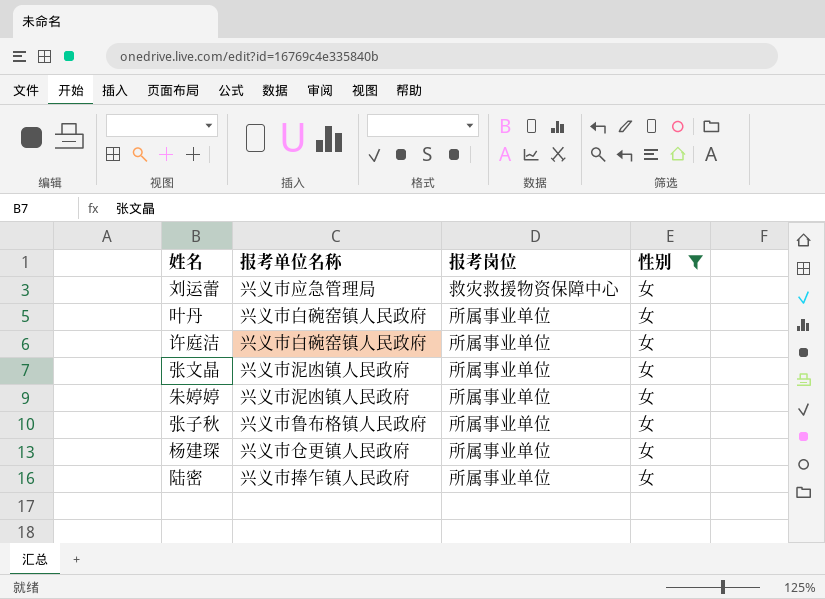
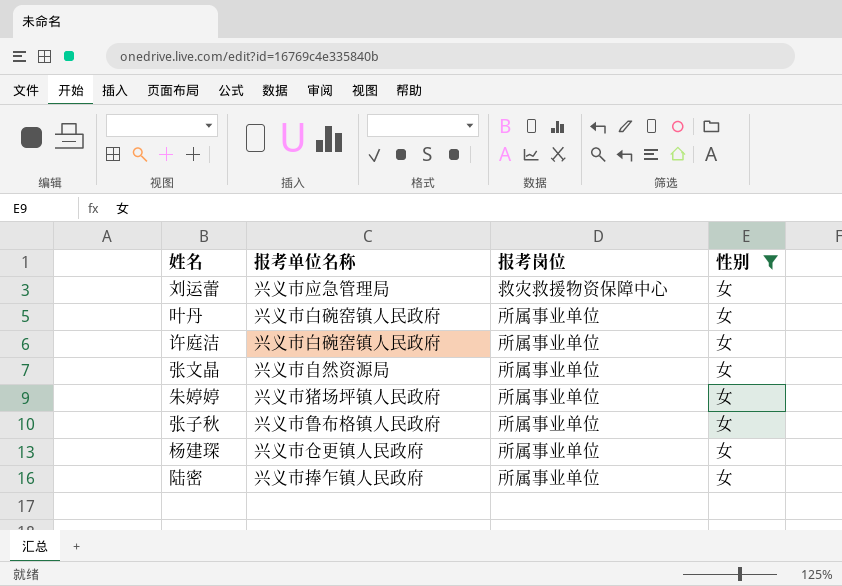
张文晶 | 报考单位名称: 兴义市泥凼镇人民政府 -> 兴义市自然资源局
朱婷婷 | 报考单位名称: 兴义市泥凼镇人民政府 -> 兴义市猪场坪镇人民政府

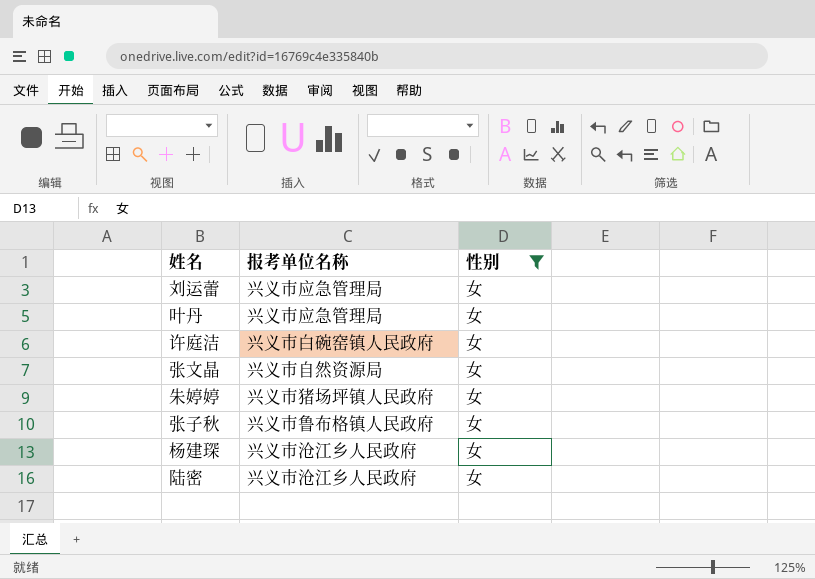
column 报考岗位 | position: 3 -> none
叶丹 | 报考单位名称: 兴义市白碗窑镇人民政府 -> 兴义市应急管理局
杨建琛 | 报考单位名称: 兴义市仓更镇人民政府 -> 兴义市沧江乡人民政府
陆密 | 报考单位名称: 兴义市捧乍镇人民政府 -> 兴义市沧江乡人民政府

